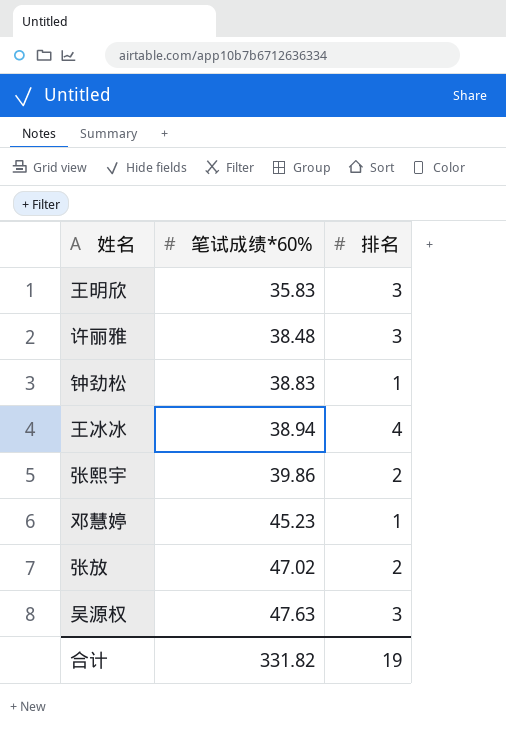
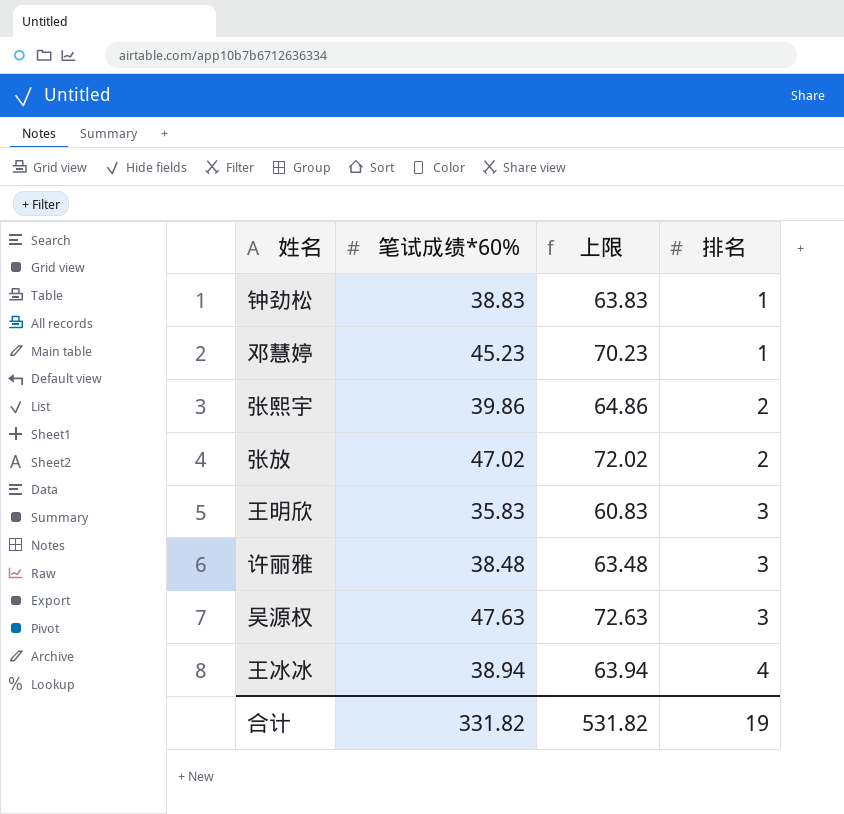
row order: 笔试成绩*60% ascending -> 排名 ascending
column 上限 | formula: none -> [笔试成绩*60%] + 25

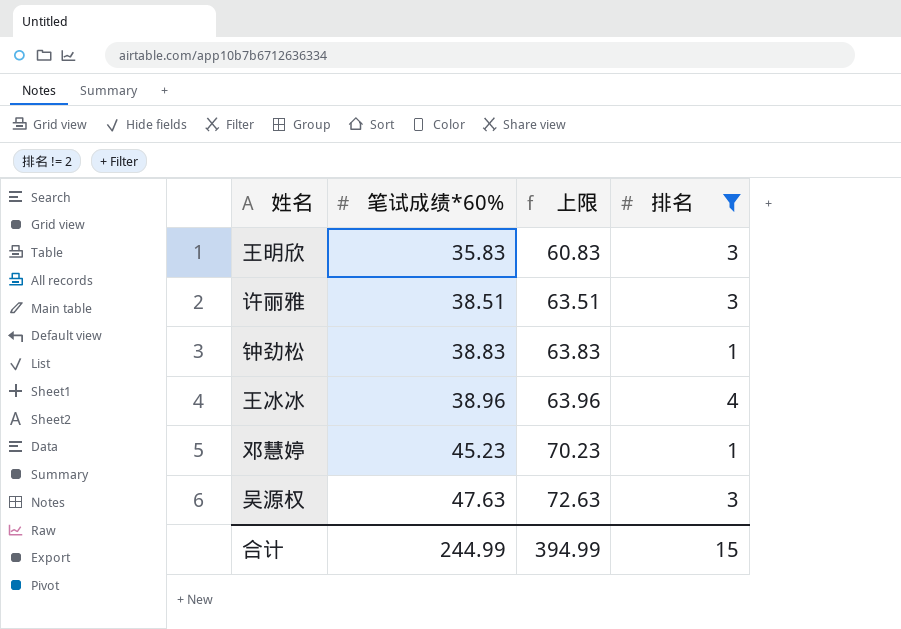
filter: none -> 排名 != 2
row order: 排名 ascending -> 笔试成绩*60% ascending
许丽雅 | 笔试成绩*60%: 38.48 -> 38.51
许丽雅 | 上限: 63.48 -> 63.51
王冰冰 | 笔试成绩*60%: 38.94 -> 38.96
王冰冰 | 上限: 63.94 -> 63.96
合计 | 笔试成绩*60%: 331.82 -> 244.99
合计 | 上限: 531.82 -> 394.99
合计 | 排名: 19 -> 15

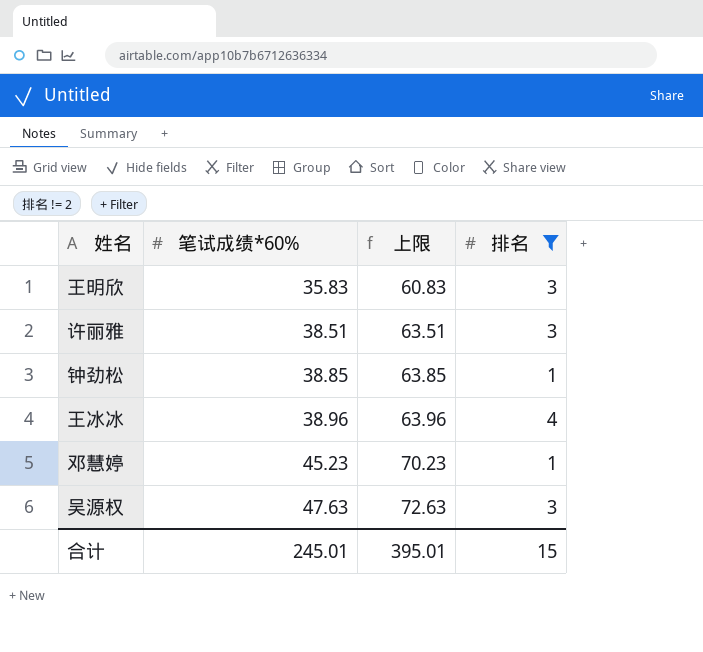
钟劲松 | 笔试成绩*60%: 38.83 -> 38.85
钟劲松 | 上限: 63.83 -> 63.85
合计 | 笔试成绩*60%: 244.99 -> 245.01
合计 | 上限: 394.99 -> 395.01

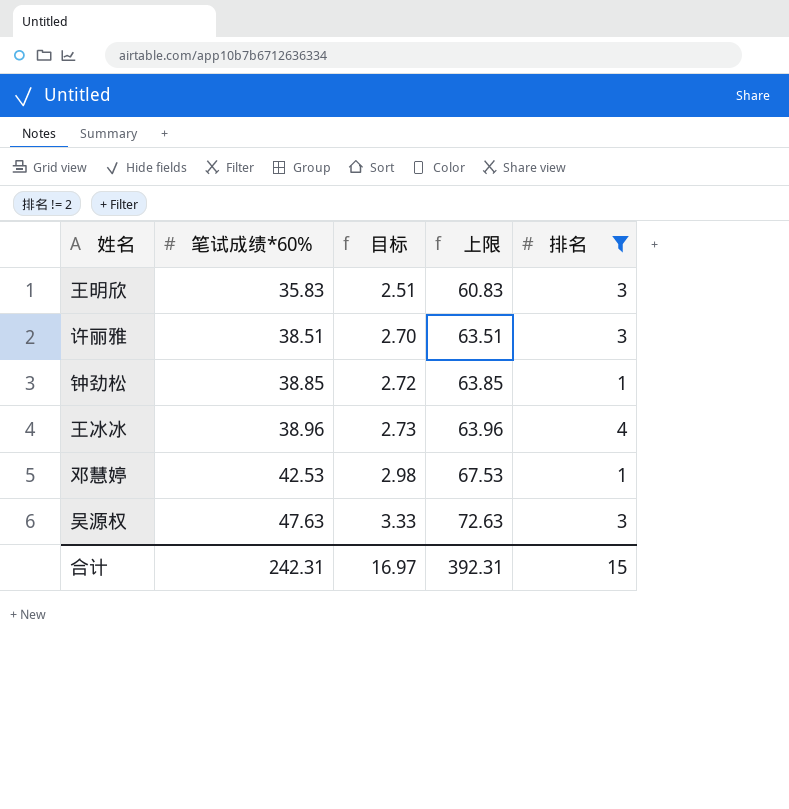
column 目标 | formula: none -> [笔试成绩*60%] * 0.07
邓慧婷 | 笔试成绩*60%: 45.23 -> 42.53
邓慧婷 | 上限: 70.23 -> 67.53
合计 | 笔试成绩*60%: 245.01 -> 242.31
合计 | 上限: 395.01 -> 392.31

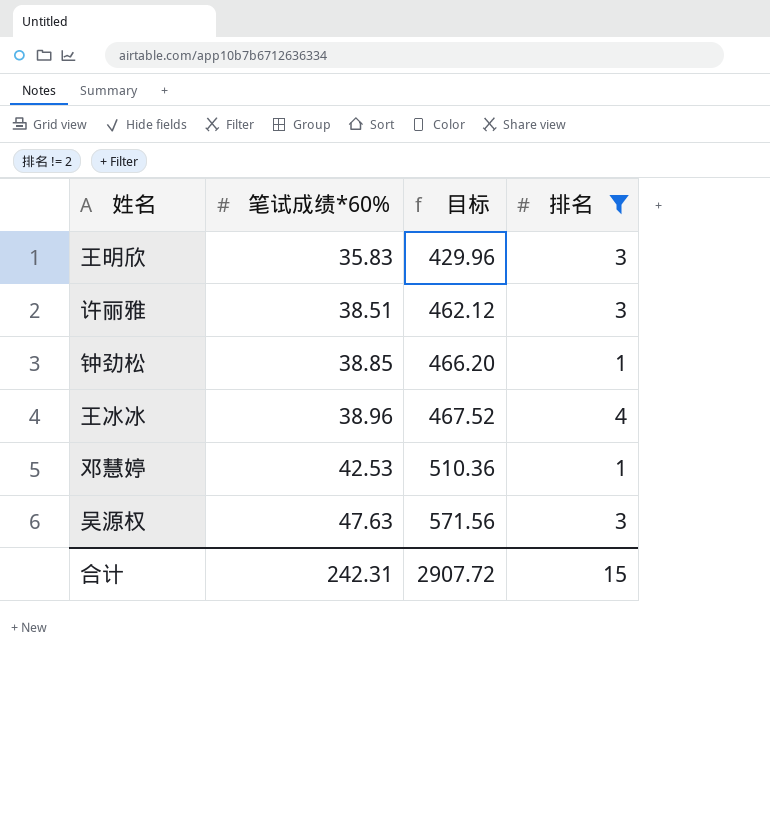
column 上限 | formula: [笔试成绩*60%] + 25 -> none
column 目标 | formula: [笔试成绩*60%] * 0.07 -> [笔试成绩*60%] * 12
合计 | 目标: 16.97 -> 2907.72

